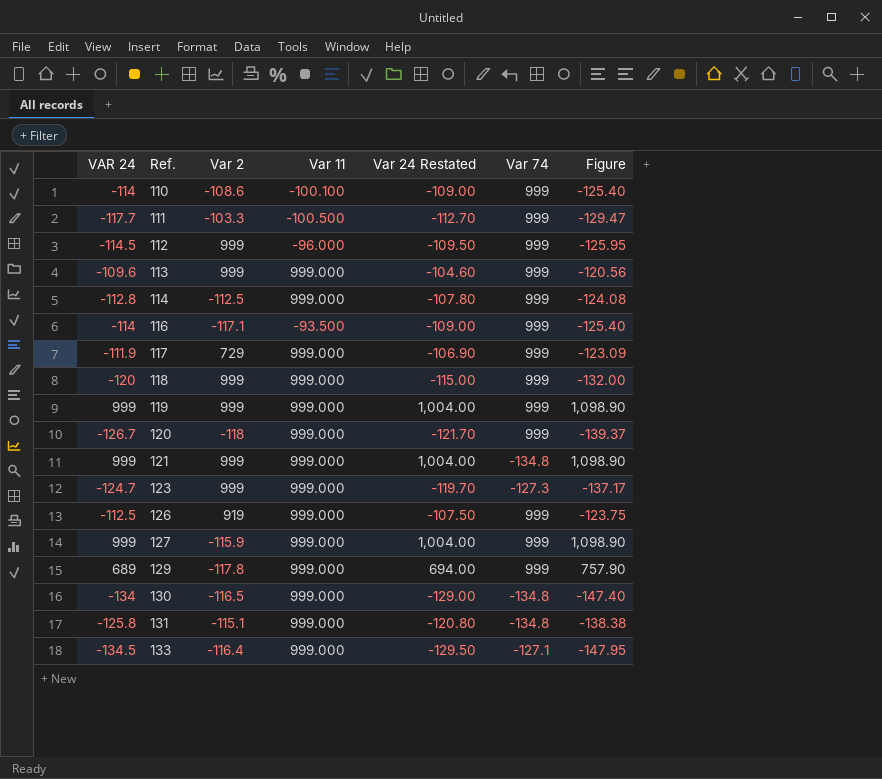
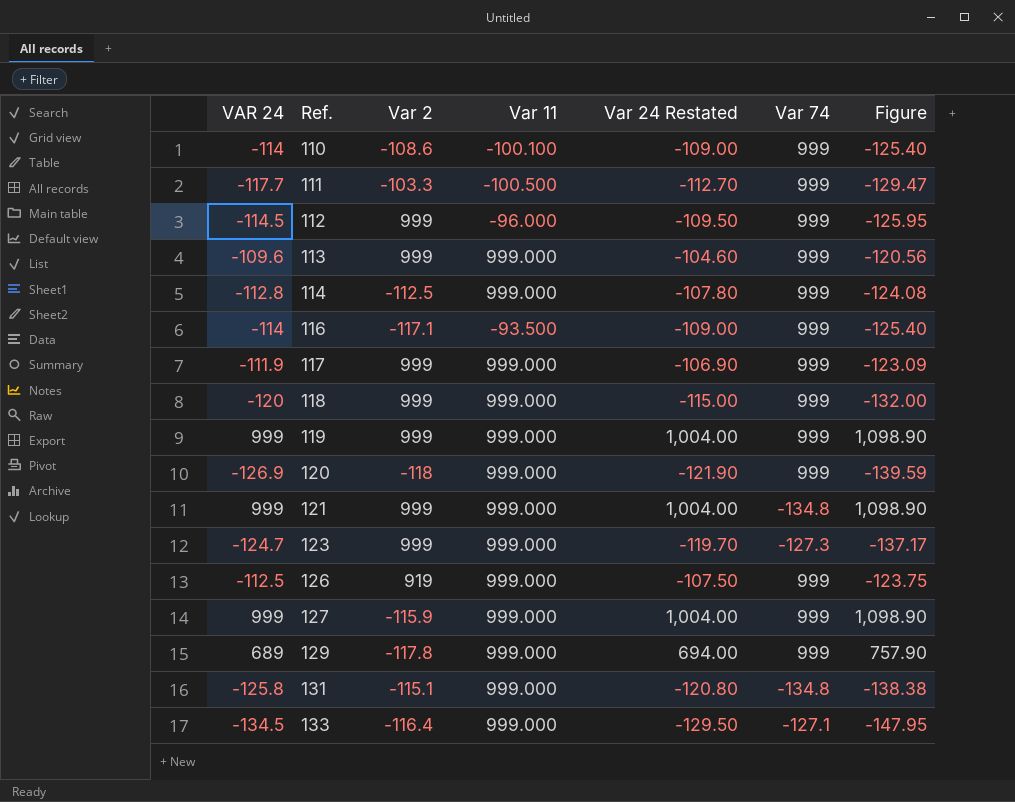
row 130: -134 | -116.5 | 999.000 | -129.00 | -134.8 | -147.40 -> none
117 | Var 2: 729 -> 999
120 | VAR 24: -126.7 -> -126.9
120 | Var 24 Restated: -121.70 -> -121.90
120 | Figure: -139.37 -> -139.59

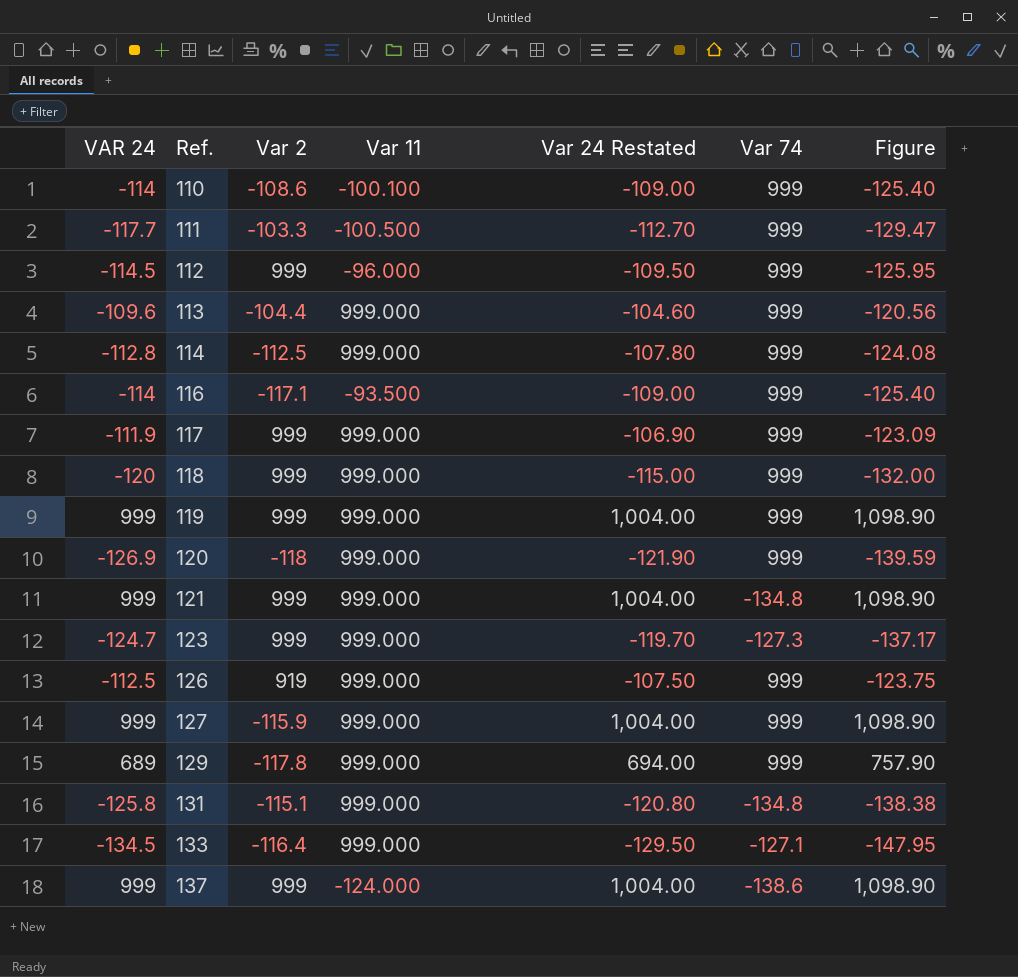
113 | Var 2: 999 -> -104.4
row 137: none -> 999 | 999 | -124.000 | 1,004.00 | -138.6 | 1,098.90

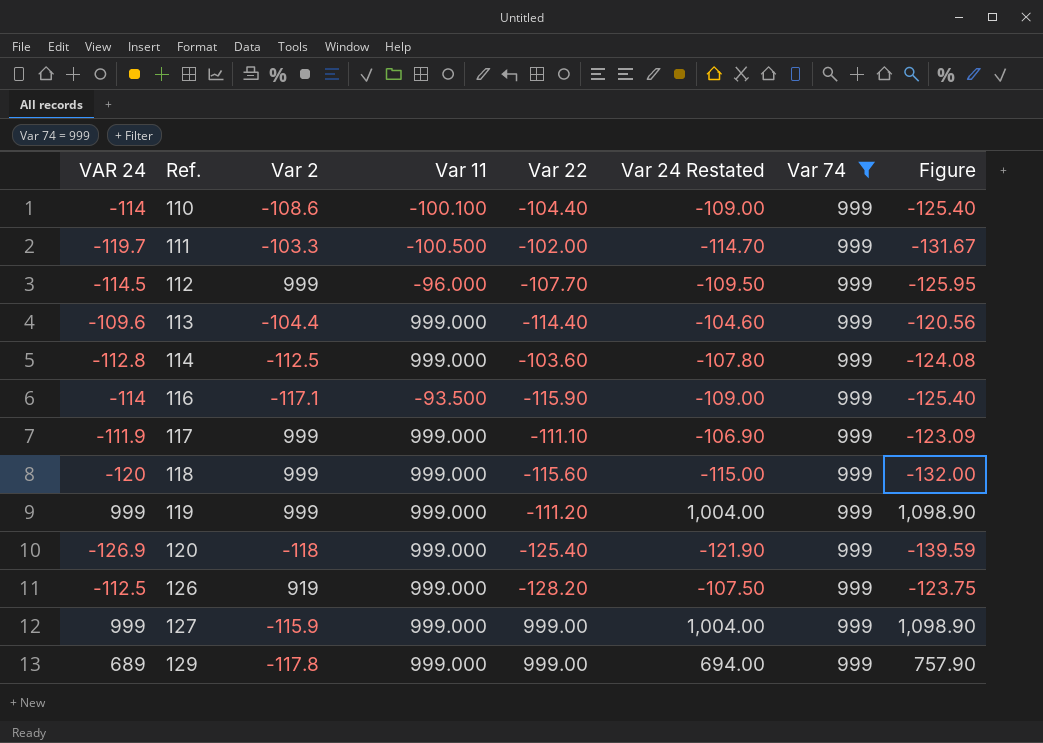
filter: none -> Var 74 = 999
column Var 22 | position: none -> 5
111 | VAR 24: -117.7 -> -119.7
111 | Var 24 Restated: -112.70 -> -114.70
111 | Figure: -129.47 -> -131.67

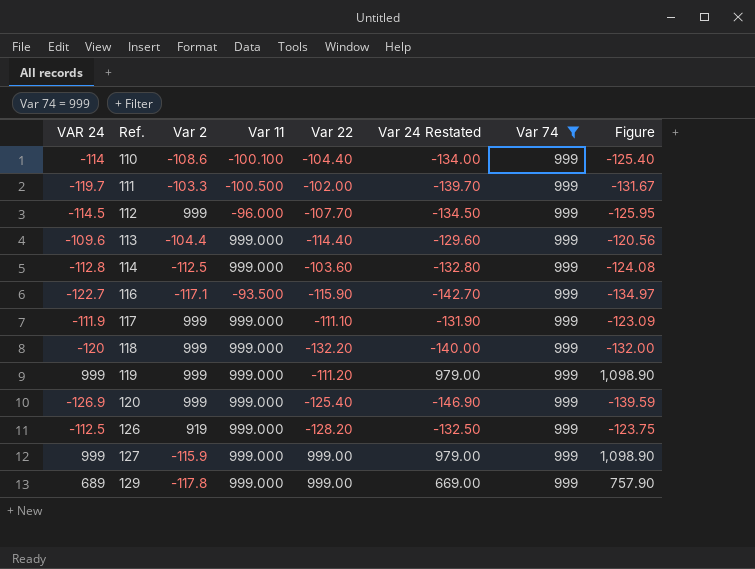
column Var 24 Restated | formula: [VAR 24] + 5 -> [VAR 24] - 20
116 | VAR 24: -114 -> -122.7
116 | Figure: -125.40 -> -134.97
118 | Var 22: -115.60 -> -132.20
120 | Var 2: -118 -> 999

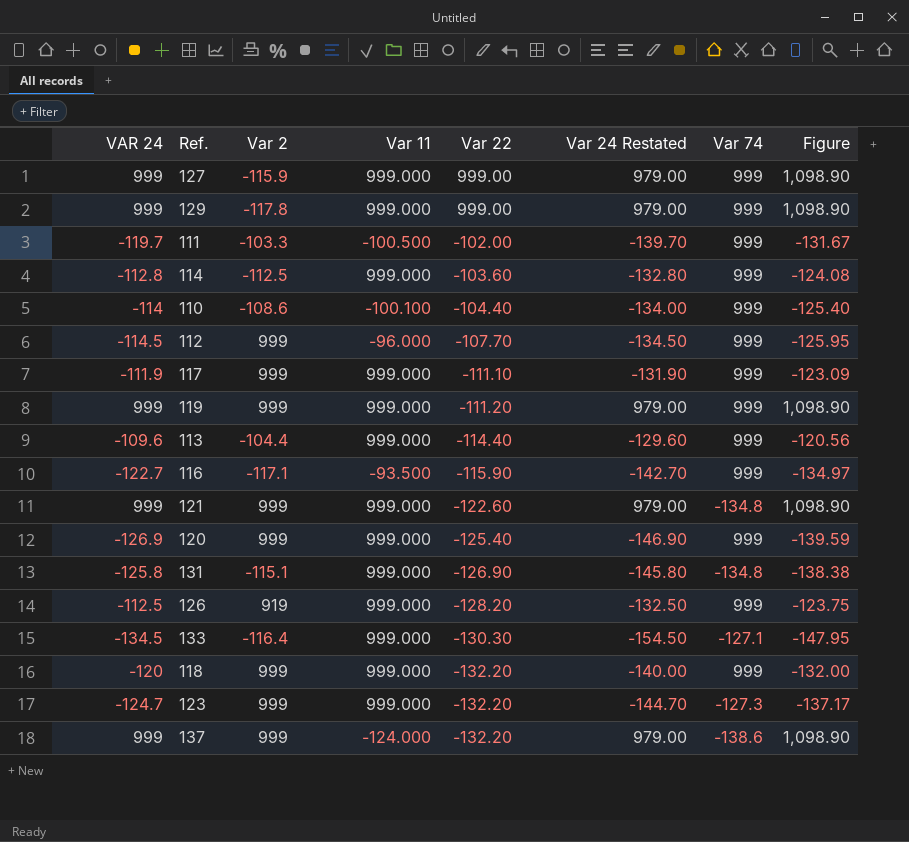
filter: Var 74 = 999 -> none
row order: Ref. ascending -> Var 22 descending
129 | VAR 24: 689 -> 999
129 | Var 24 Restated: 669.00 -> 979.00
129 | Figure: 757.90 -> 1,098.90

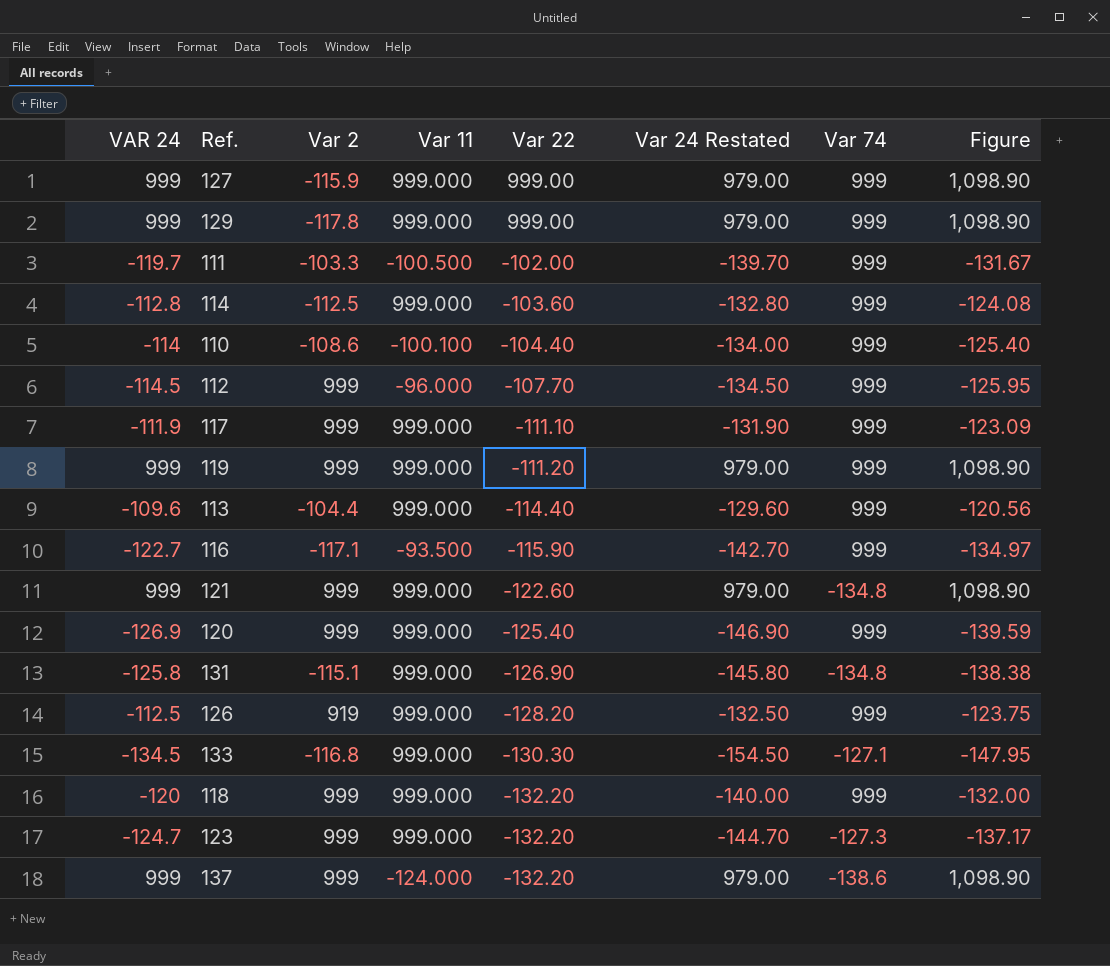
133 | Var 2: -116.4 -> -116.8

